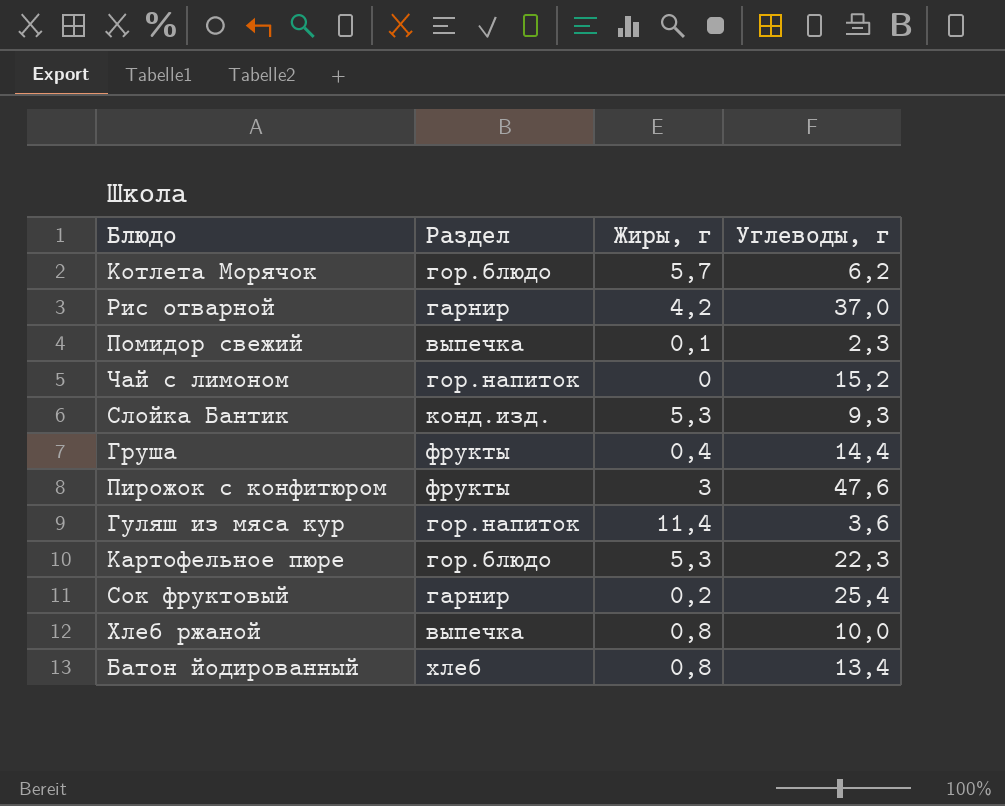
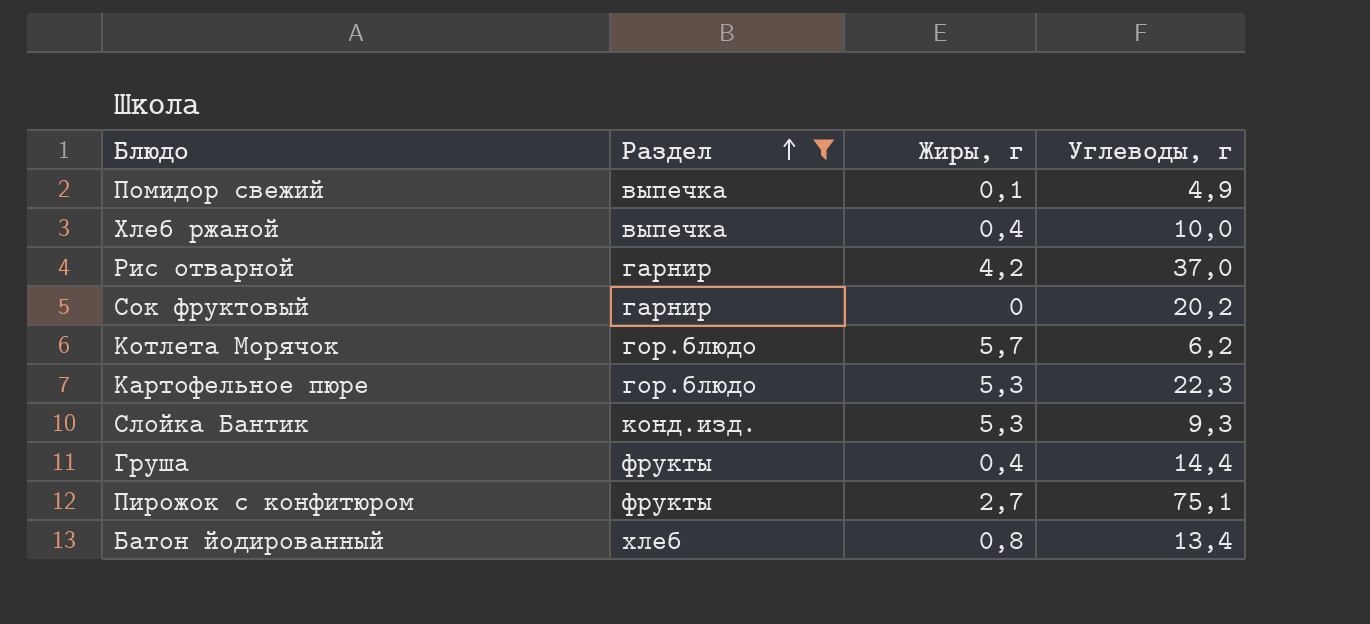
filter: none -> Раздел != гор.напиток
row order: none -> Раздел ascending
Помидор свежий | Углеводы, г: 2,3 -> 4,9
Хлеб ржаной | Жиры, г: 0,8 -> 0,4
Сок фруктовый | Жиры, г: 0,2 -> 0
Сок фруктовый | Углеводы, г: 25,4 -> 20,2
Пирожок с конфитюром | Жиры, г: 3 -> 2,7
Пирожок с конфитюром | Углеводы, г: 47,6 -> 75,1

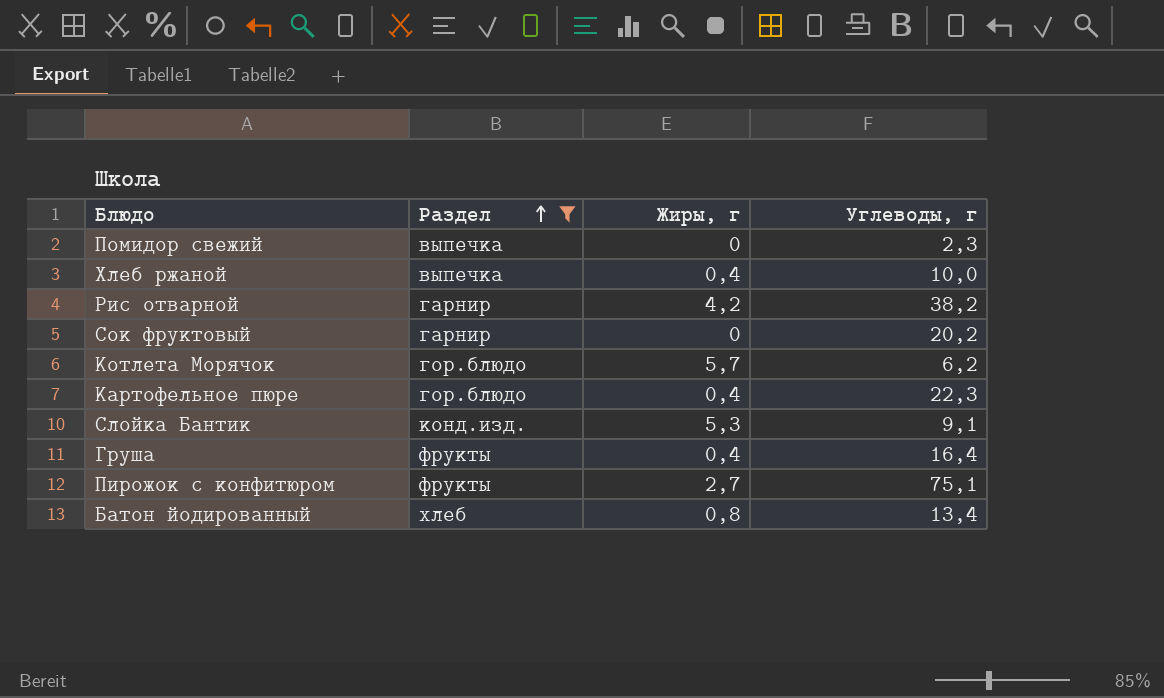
Помидор свежий | Жиры, г: 0,1 -> 0
Помидор свежий | Углеводы, г: 4,9 -> 2,3
Рис отварной | Углеводы, г: 37,0 -> 38,2
Картофельное пюре | Жиры, г: 5,3 -> 0,4
Слойка Бантик | Углеводы, г: 9,3 -> 9,1
Груша | Углеводы, г: 14,4 -> 16,4

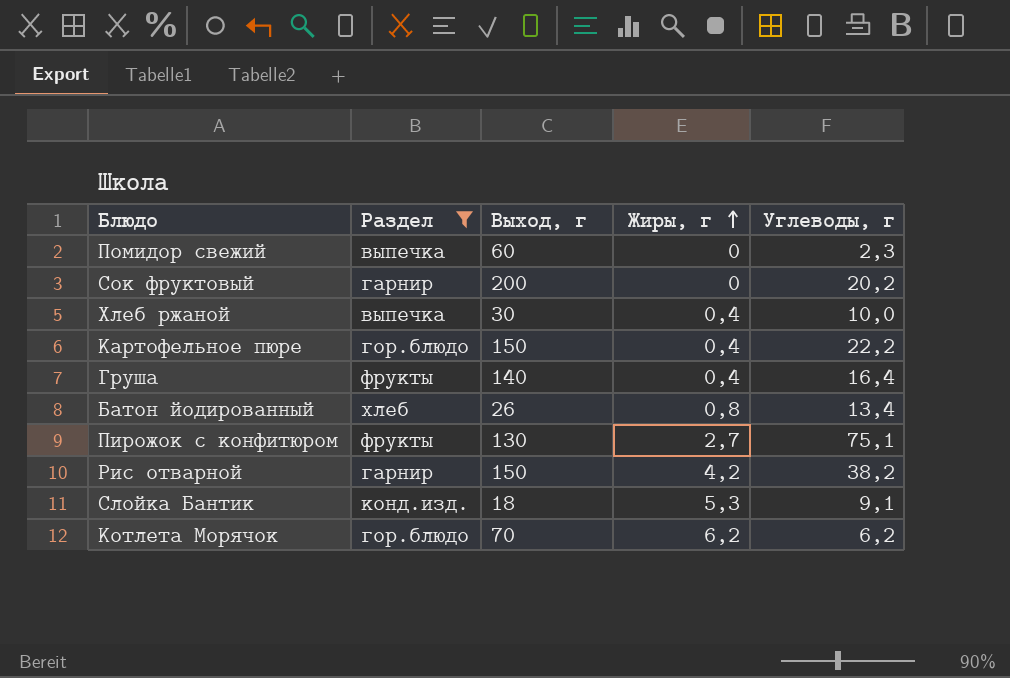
row order: Раздел ascending -> Жиры, г ascending
column Выход, г | position: none -> 3
Картофельное пюре | Углеводы, г: 22,3 -> 22,2
Котлета Морячок | Жиры, г: 5,7 -> 6,2

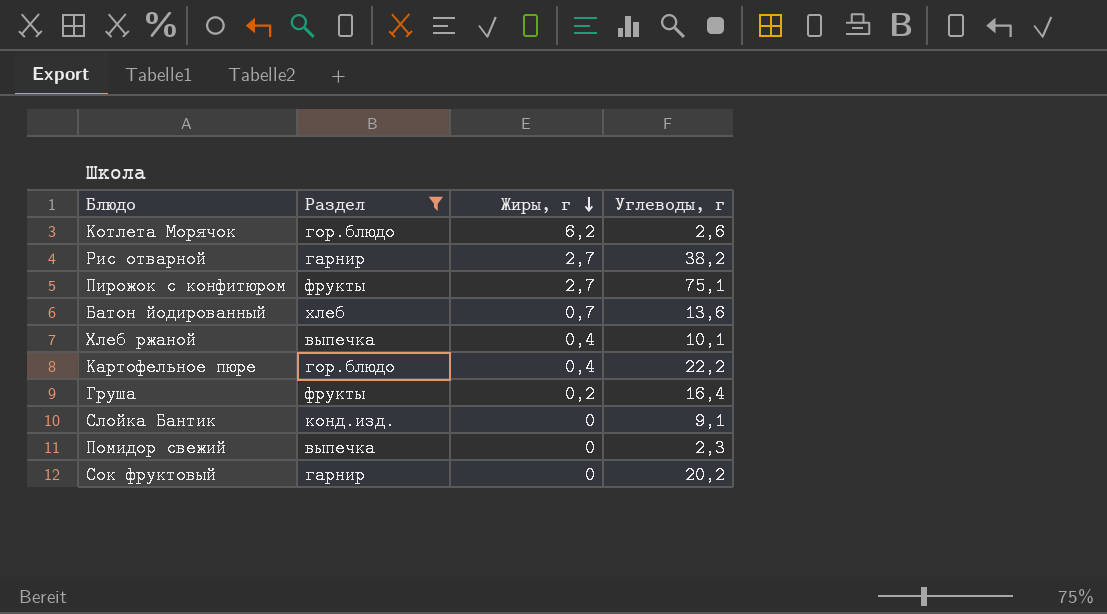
row order: Жиры, г ascending -> Жиры, г descending
column Выход, г | position: 3 -> none
Котлета Морячок | Углеводы, г: 6,2 -> 2,6
Рис отварной | Жиры, г: 4,2 -> 2,7
Батон йодированный | Жиры, г: 0,8 -> 0,7
Батон йодированный | Углеводы, г: 13,4 -> 13,6
Хлеб ржаной | Углеводы, г: 10,0 -> 10,1
Груша | Жиры, г: 0,4 -> 0,2
Слойка Бантик | Жиры, г: 5,3 -> 0

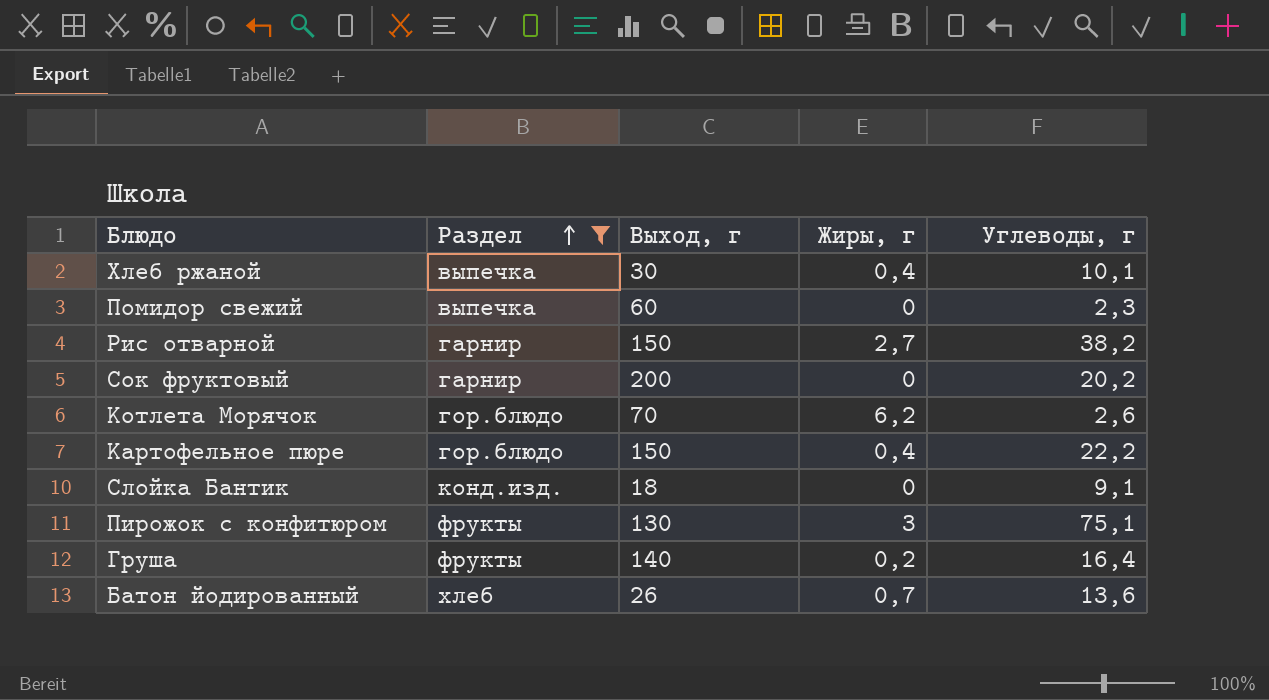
row order: Жиры, г descending -> Раздел ascending
column Выход, г | position: none -> 3
Пирожок с конфитюром | Жиры, г: 2,7 -> 3

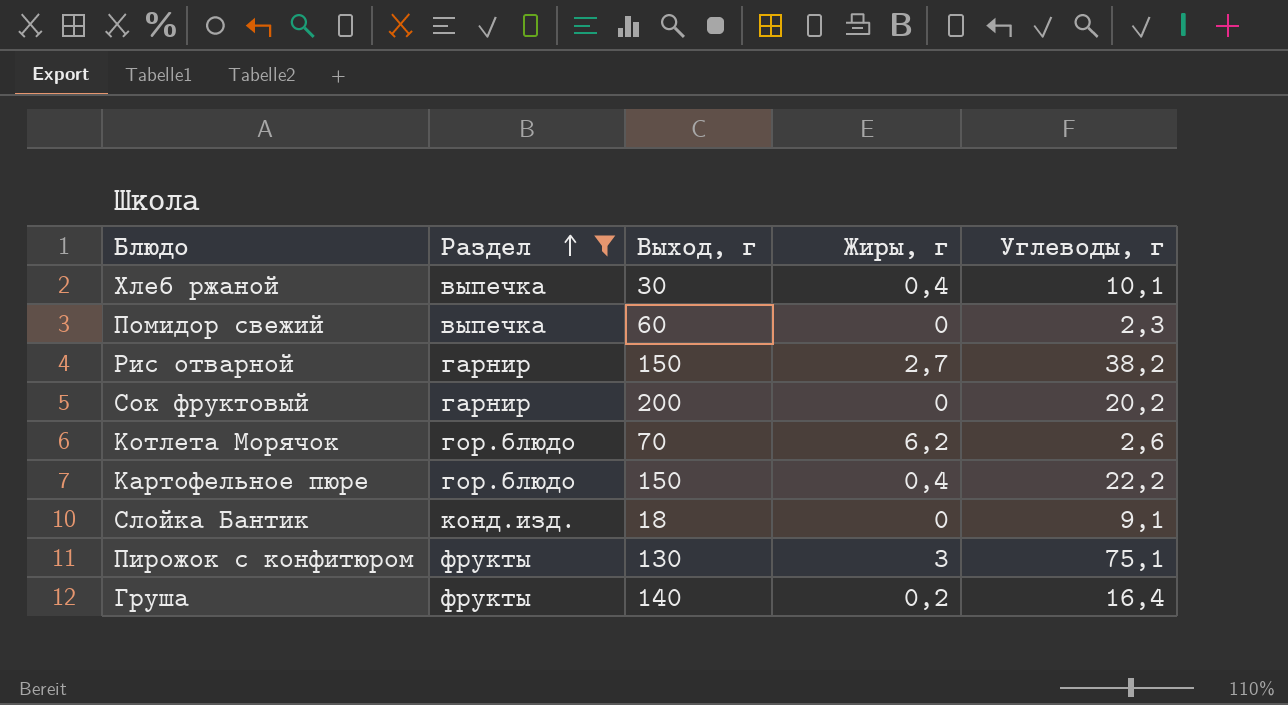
row Батон йодированный: хлеб | 26 | 0,7 | 13,6 -> none

